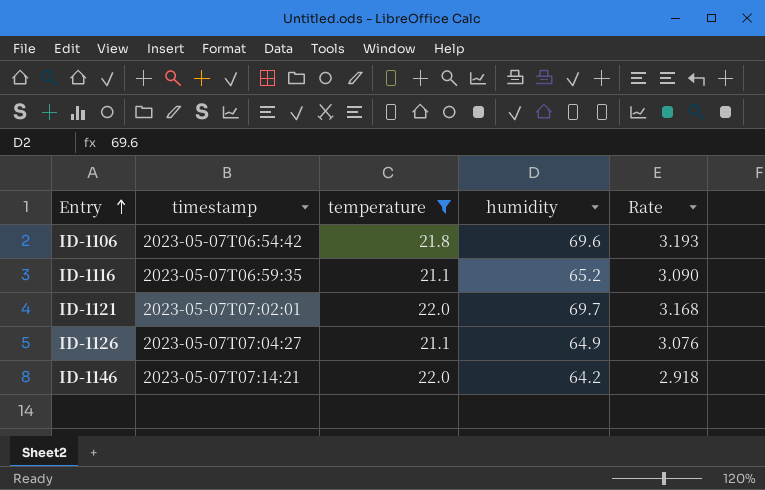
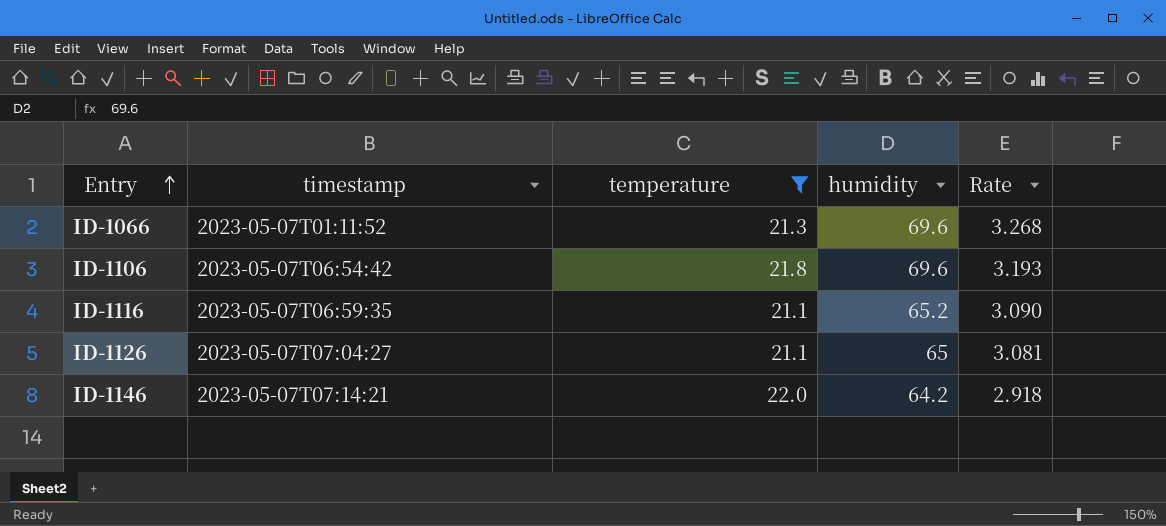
row ID-1121: 2023-05-07T07:02:01 | 22.0 | 69.7 | 3.168 -> none
row ID-1066: none -> 2023-05-07T01:11:52 | 21.3 | 69.6 | 3.268
ID-1126 | humidity: 64.9 -> 65
ID-1126 | Rate: 3.076 -> 3.081

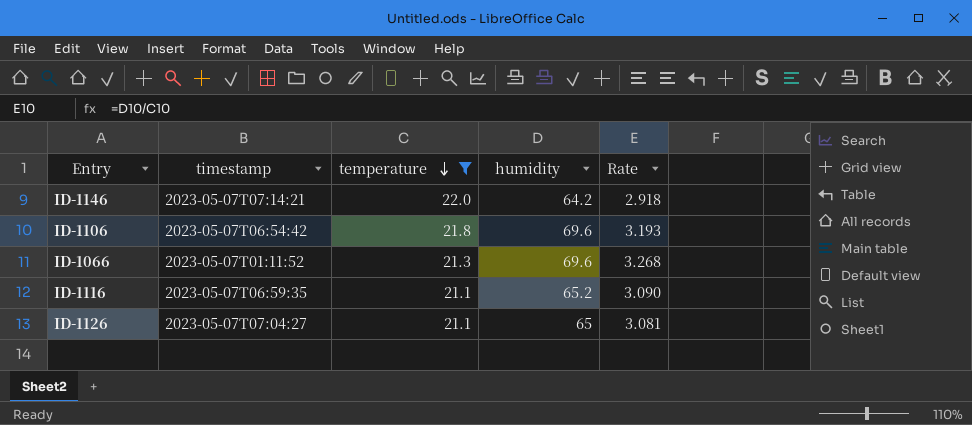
row order: Entry ascending -> temperature descending

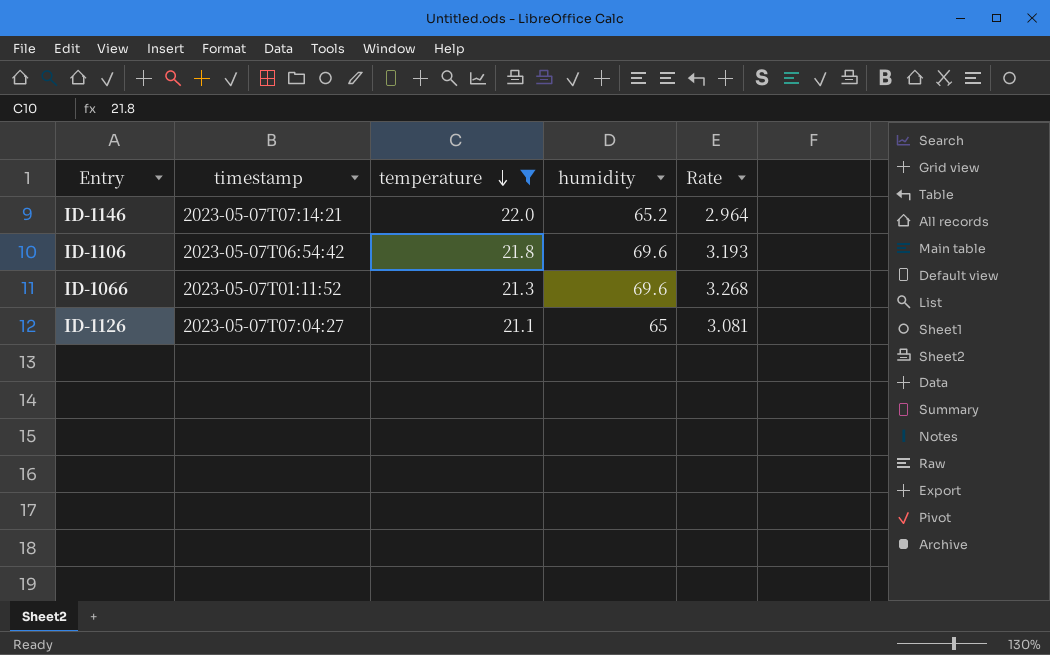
row ID-1116: 2023-05-07T06:59:35 | 21.1 | 65.2 | 3.090 -> none
ID-1146 | humidity: 64.2 -> 65.2
ID-1146 | Rate: 2.918 -> 2.964

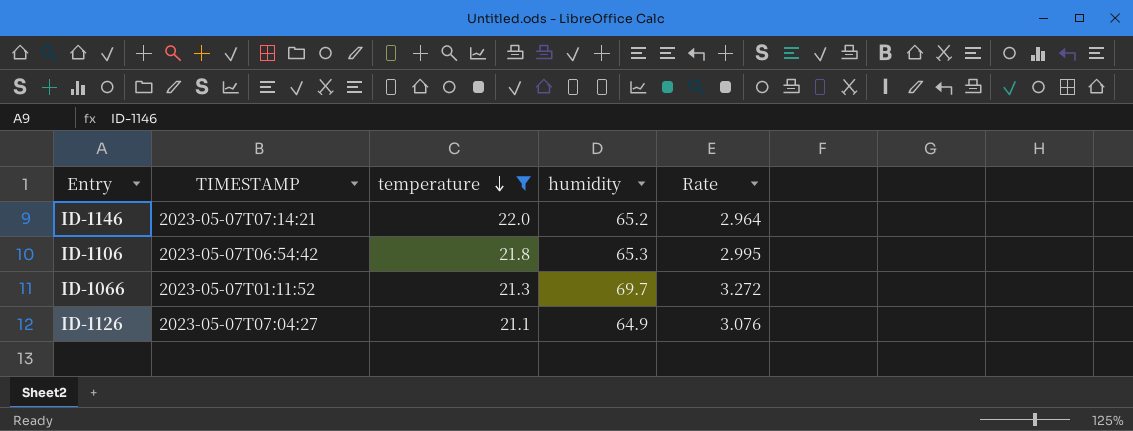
column name: timestamp -> TIMESTAMP
ID-1106 | humidity: 69.6 -> 65.3
ID-1106 | Rate: 3.193 -> 2.995
ID-1066 | humidity: 69.6 -> 69.7
ID-1066 | Rate: 3.268 -> 3.272
ID-1126 | humidity: 65 -> 64.9
ID-1126 | Rate: 3.081 -> 3.076

